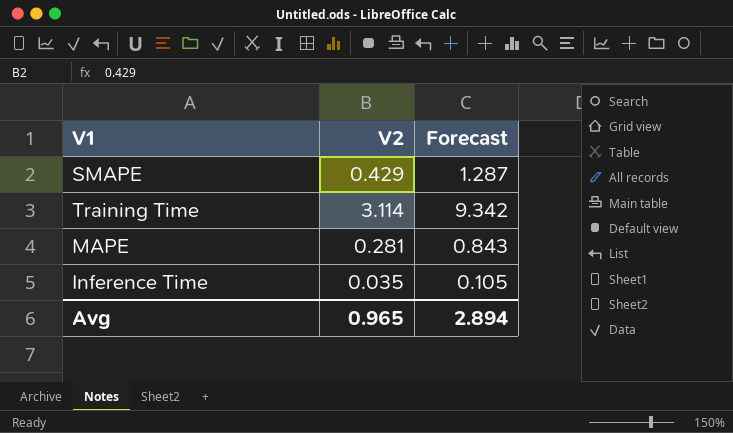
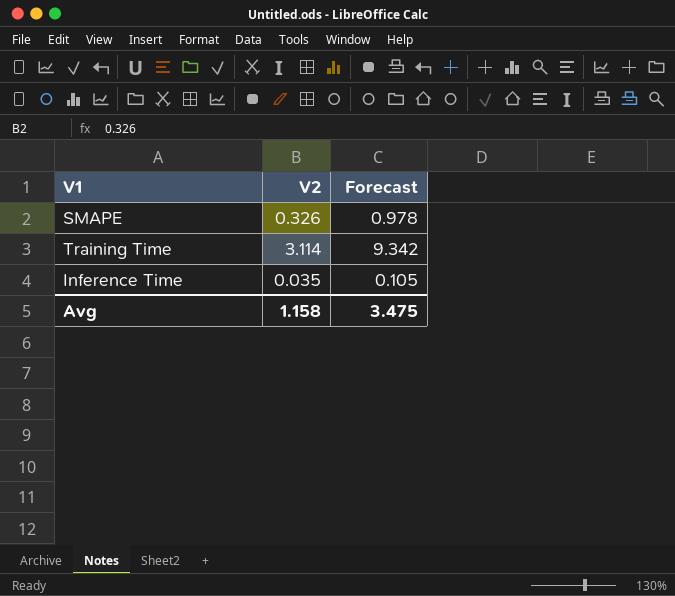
row MAPE: 0.281 | 0.843 -> none
SMAPE | V2: 0.429 -> 0.326
SMAPE | Forecast: 1.287 -> 0.978
Avg | V2: 0.965 -> 1.158
Avg | Forecast: 2.894 -> 3.475

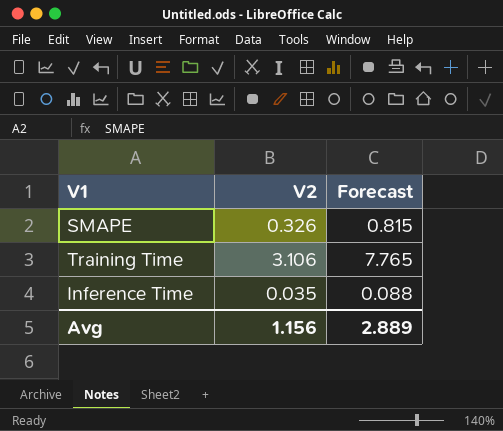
column Forecast | formula: [V2] * 3 -> [V2] * 2.5
Training Time | V2: 3.114 -> 3.106
Avg | V2: 1.158 -> 1.156
Avg | Forecast: 3.475 -> 2.889

